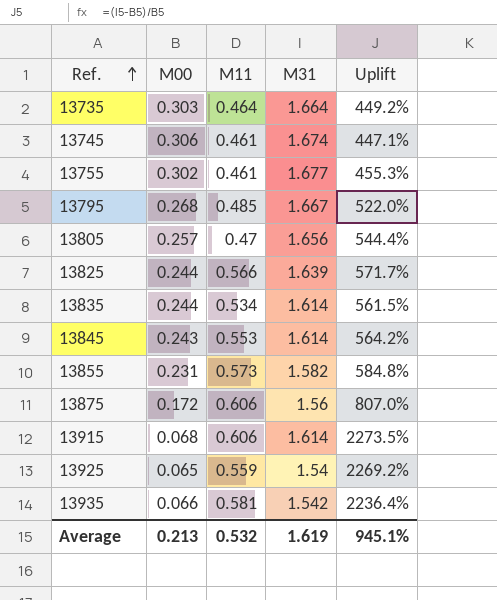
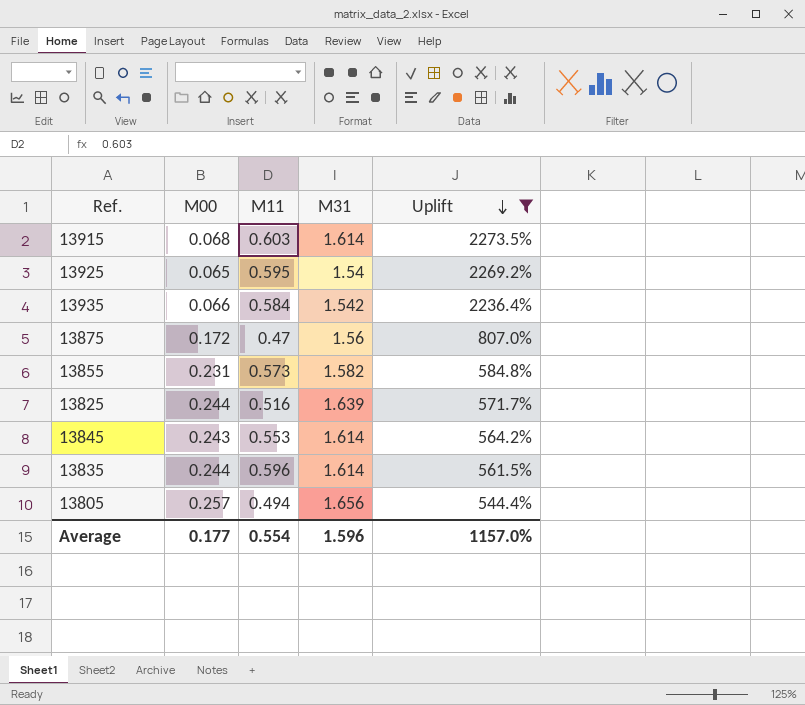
filter: none -> Uplift >= 544.4%
row order: Ref. ascending -> Uplift descending
13915 | M11: 0.606 -> 0.603
13925 | M11: 0.559 -> 0.595
13935 | M11: 0.581 -> 0.584
13875 | M11: 0.606 -> 0.47
13825 | M11: 0.566 -> 0.516
13835 | M11: 0.534 -> 0.596
13805 | M11: 0.47 -> 0.494
Average | M00: 0.213 -> 0.177
Average | M11: 0.532 -> 0.554
Average | M31: 1.619 -> 1.596
Average | Uplift: 945.1% -> 1157.0%

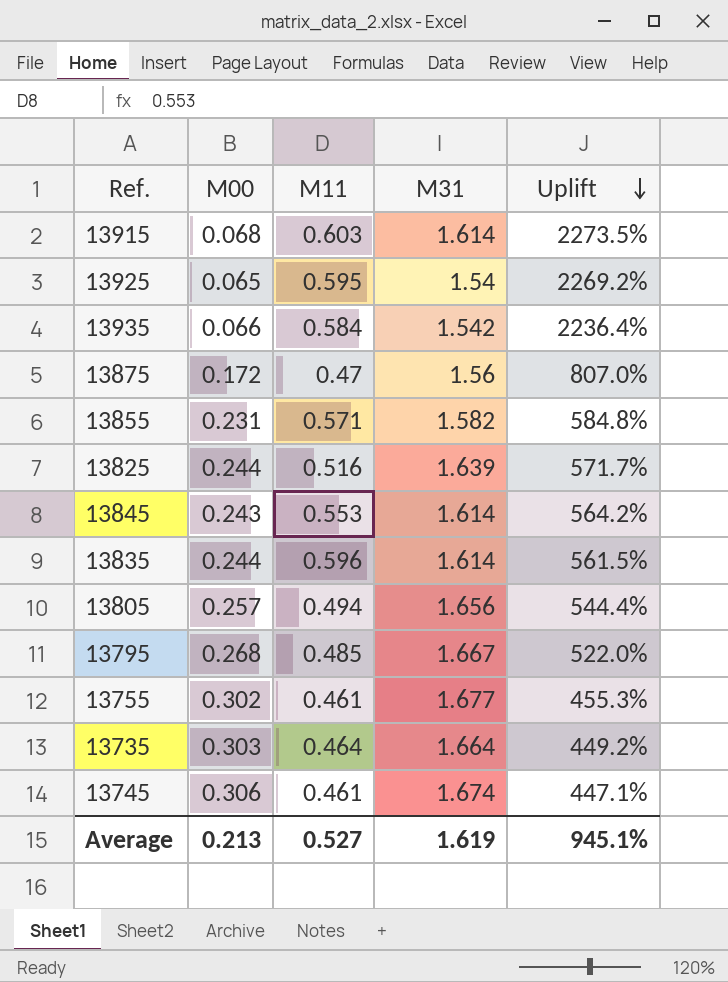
filter: Uplift >= 544.4% -> none
13855 | M11: 0.573 -> 0.571
Average | M00: 0.177 -> 0.213
Average | M11: 0.554 -> 0.527
Average | M31: 1.596 -> 1.619
Average | Uplift: 1157.0% -> 945.1%

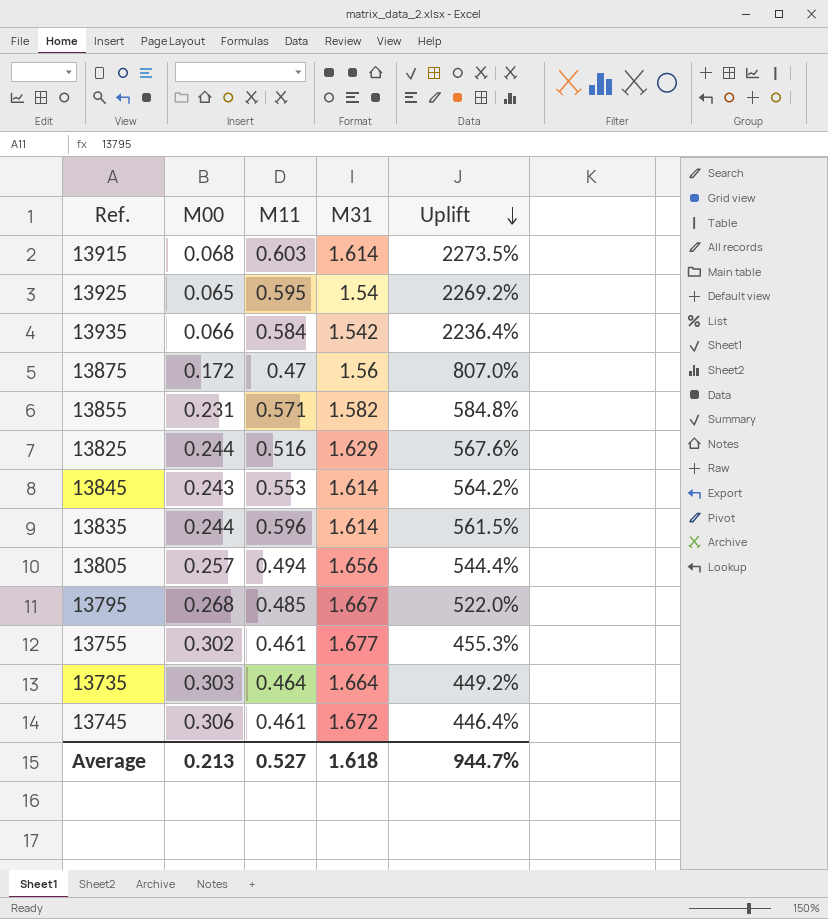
13825 | M31: 1.639 -> 1.629
13825 | Uplift: 571.7% -> 567.6%
13745 | M31: 1.674 -> 1.672
13745 | Uplift: 447.1% -> 446.4%
Average | M31: 1.619 -> 1.618
Average | Uplift: 945.1% -> 944.7%

